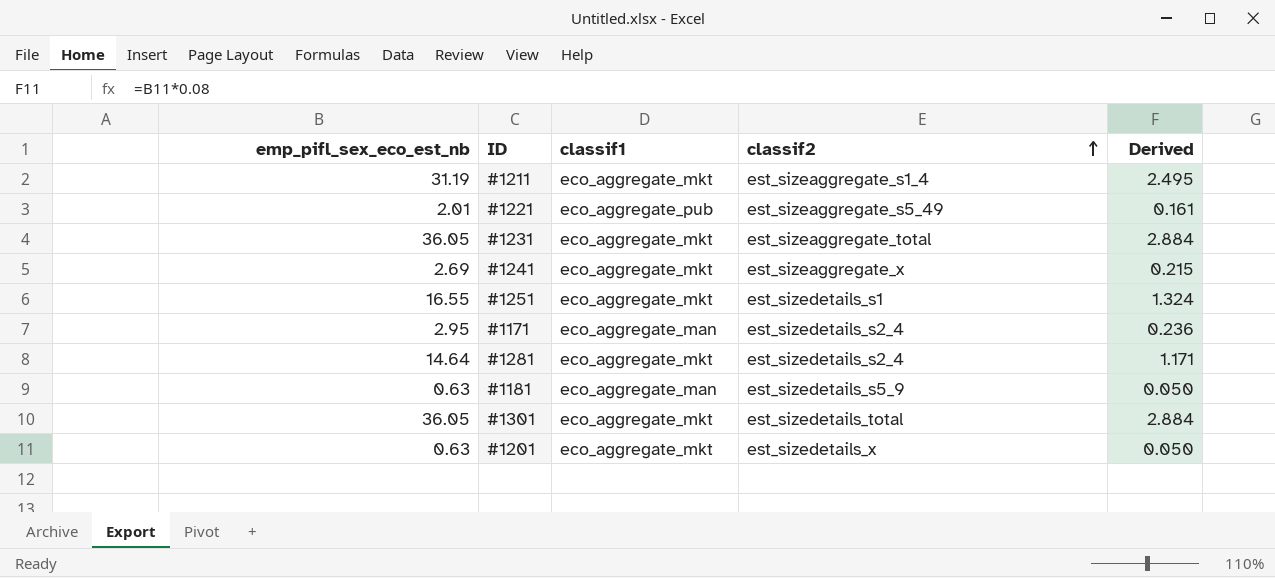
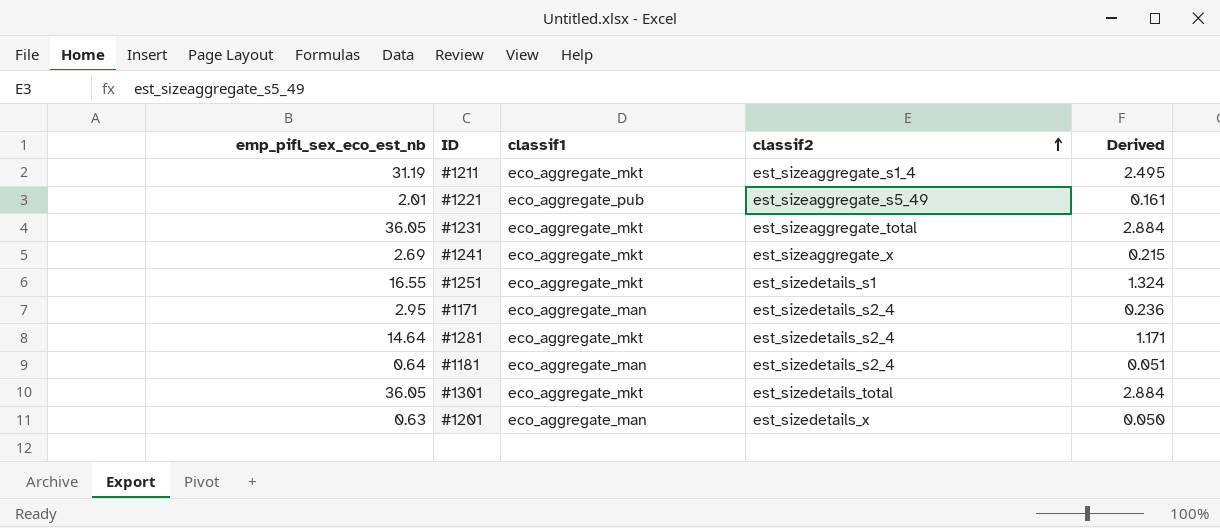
#1181 | emp_pifl_sex_eco_est_nb: 0.63 -> 0.64
#1181 | classif2: est_sizedetails_s5_9 -> est_sizedetails_s2_4
#1181 | Derived: 0.050 -> 0.051
#1201 | classif1: eco_aggregate_mkt -> eco_aggregate_man

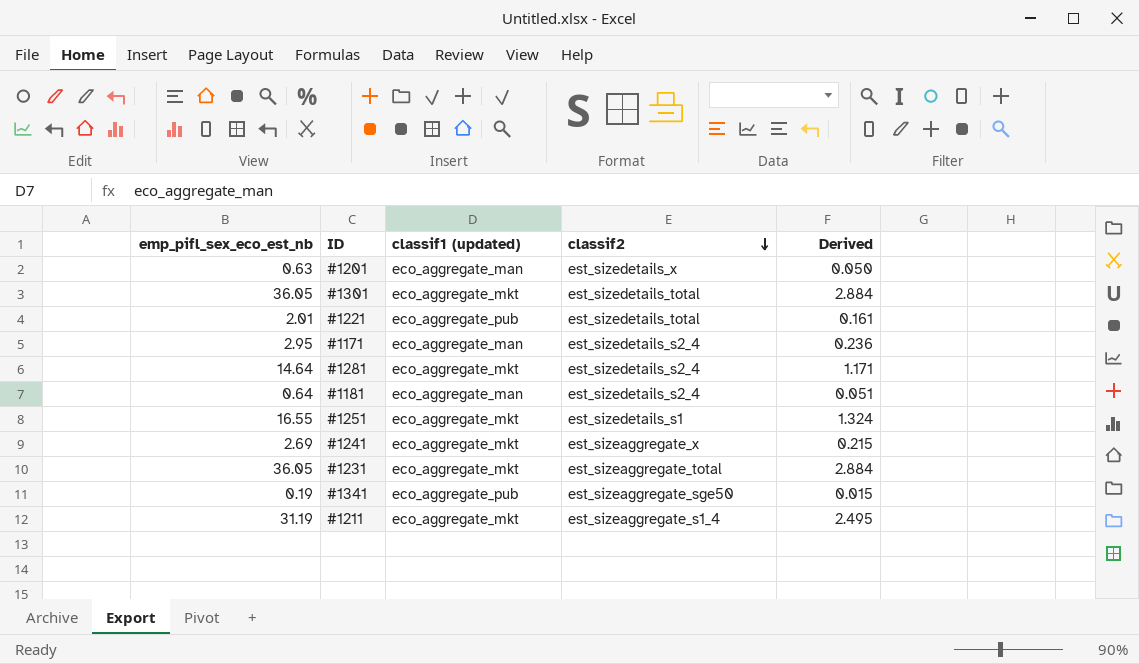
row order: classif2 ascending -> classif2 descending
column name: classif1 -> classif1 (updated)
#1221 | classif2: est_sizeaggregate_s5_49 -> est_sizedetails_total
row #1341: none -> 0.19 | eco_aggregate_pub | est_sizeaggregate_sge50 | 0.015

